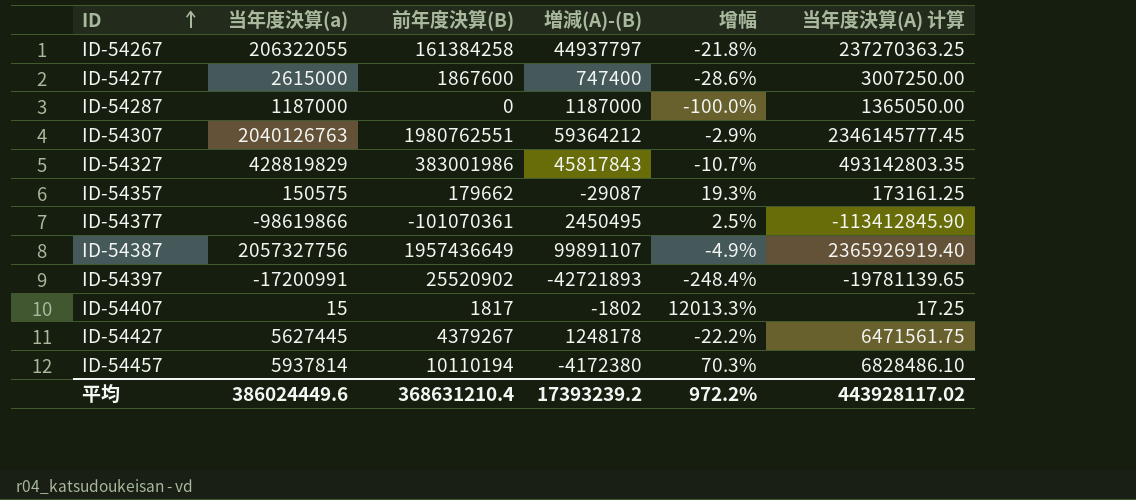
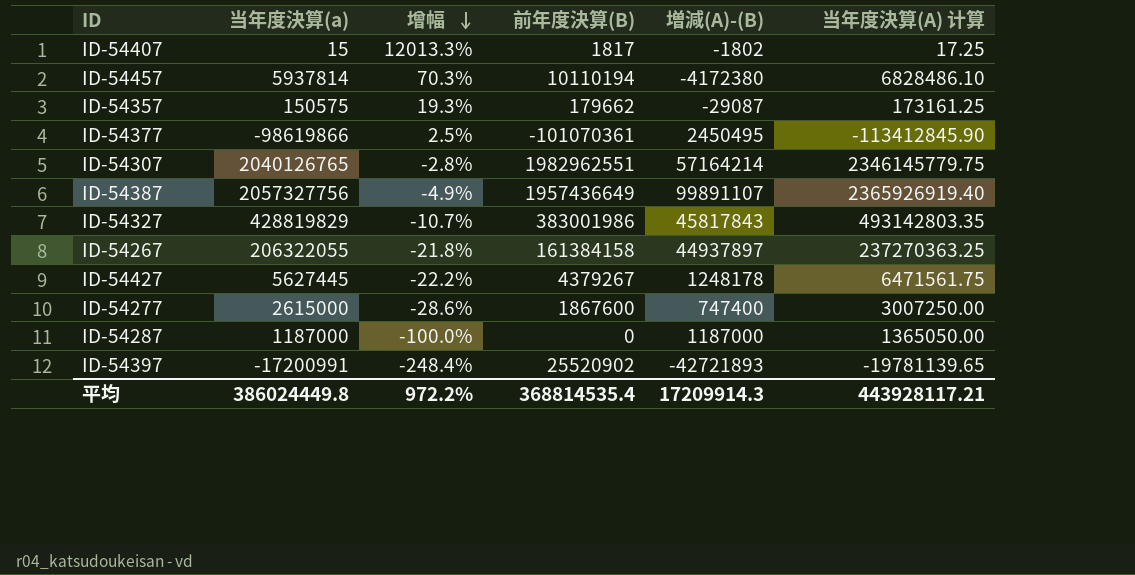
row order: ID ascending -> 增幅 descending
column 增幅 | position: 5 -> 3
ID-54307 | 当年度決算(a): 2040126763 -> 2040126765
ID-54307 | 增幅: -2.9% -> -2.8%
ID-54307 | 前年度決算(B): 1980762551 -> 1982962551
ID-54307 | 増減(A)-(B): 59364212 -> 57164214
ID-54307 | 当年度決算(A) 计算: 2346145777.45 -> 2346145779.75
ID-54267 | 前年度決算(B): 161384258 -> 161384158
ID-54267 | 増減(A)-(B): 44937797 -> 44937897
平均 | 当年度決算(a): 386024449.6 -> 386024449.8
平均 | 前年度決算(B): 368631210.4 -> 368814535.4
平均 | 増減(A)-(B): 17393239.2 -> 17209914.3
平均 | 当年度決算(A) 计算: 443928117.02 -> 443928117.21

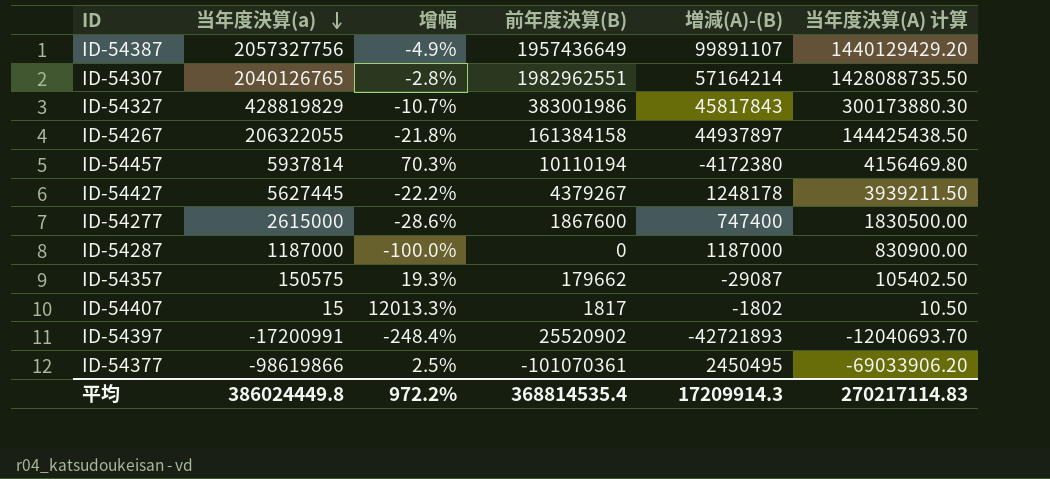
row order: 增幅 descending -> 当年度決算(a) descending
column 当年度決算(A) 计算 | formula: [当年度決算(a)] * 1.15 -> [当年度決算(a)] * 0.7
平均 | 当年度決算(A) 计算: 443928117.21 -> 270217114.83

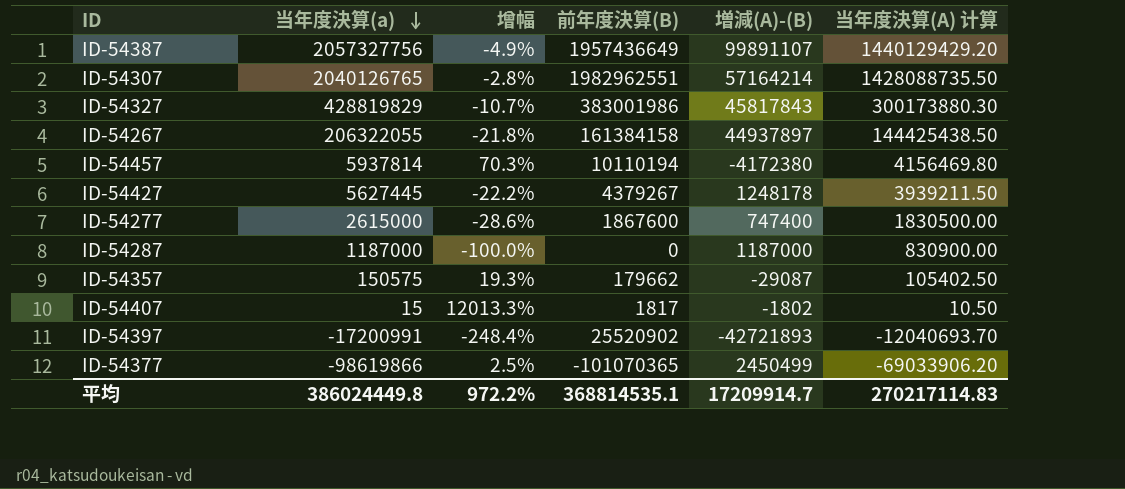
ID-54377 | 前年度決算(B): -101070361 -> -101070365
ID-54377 | 増減(A)-(B): 2450495 -> 2450499
平均 | 前年度決算(B): 368814535.4 -> 368814535.1
平均 | 増減(A)-(B): 17209914.3 -> 17209914.7

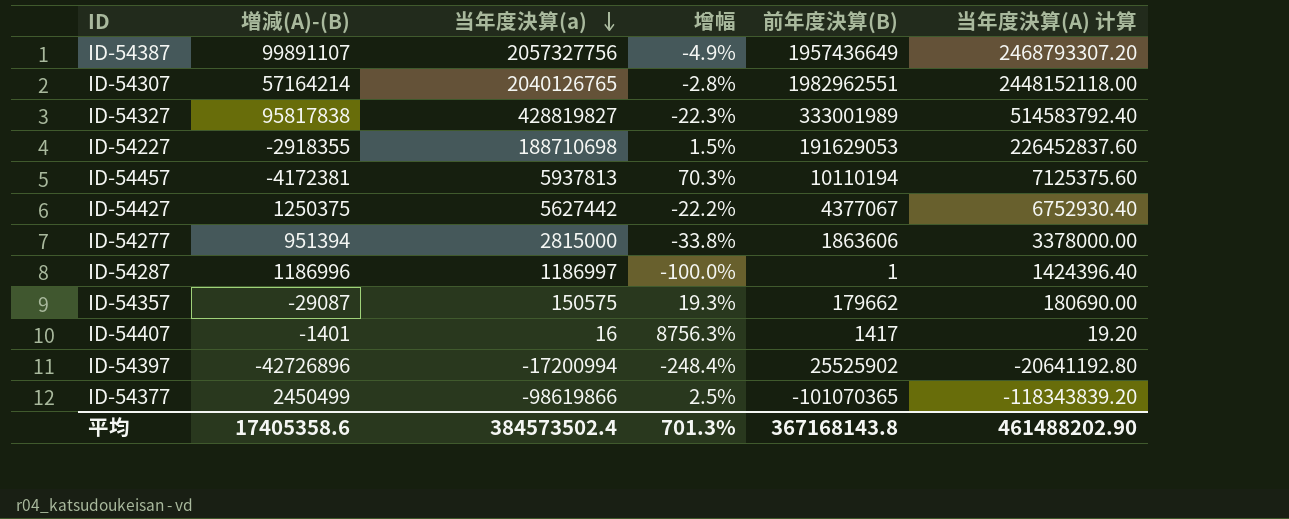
column 増減(A)-(B) | position: 5 -> 2
column 当年度決算(A) 计算 | formula: [当年度決算(a)] * 0.7 -> [当年度決算(a)] * 1.2
row ID-54267: 206322055 | -21.8% | 161384158 | 44937897 | 144425438.50 -> none
ID-54327 | 増減(A)-(B): 45817843 -> 95817838
ID-54327 | 当年度決算(a): 428819829 -> 428819827
ID-54327 | 增幅: -10.7% -> -22.3%
ID-54327 | 前年度決算(B): 383001986 -> 333001989
row ID-54227: none -> -2918355 | 188710698 | 1.5% | 191629053 | 226452837.60
ID-54457 | 増減(A)-(B): -4172380 -> -4172381
ID-54457 | 当年度決算(a): 5937814 -> 5937813
ID-54427 | 増減(A)-(B): 1248178 -> 1250375
ID-54427 | 当年度決算(a): 5627445 -> 5627442
ID-54427 | 前年度決算(B): 4379267 -> 4377067
ID-54277 | 増減(A)-(B): 747400 -> 951394
ID-54277 | 当年度決算(a): 2615000 -> 2815000
ID-54277 | 增幅: -28.6% -> -33.8%
ID-54277 | 前年度決算(B): 1867600 -> 1863606
ID-54287 | 増減(A)-(B): 1187000 -> 1186996
ID-54287 | 当年度決算(a): 1187000 -> 1186997
ID-54287 | 前年度決算(B): 0 -> 1
ID-54407 | 増減(A)-(B): -1802 -> -1401
ID-54407 | 当年度決算(a): 15 -> 16
ID-54407 | 增幅: 12013.3% -> 8756.3%
ID-54407 | 前年度決算(B): 1817 -> 1417
ID-54397 | 増減(A)-(B): -42721893 -> -42726896
ID-54397 | 当年度決算(a): -17200991 -> -17200994
ID-54397 | 前年度決算(B): 25520902 -> 25525902
平均 | 増減(A)-(B): 17209914.7 -> 17405358.6
平均 | 当年度決算(a): 386024449.8 -> 384573502.4
平均 | 增幅: 972.2% -> 701.3%
平均 | 前年度決算(B): 368814535.1 -> 367168143.8
平均 | 当年度決算(A) 计算: 270217114.83 -> 461488202.90

